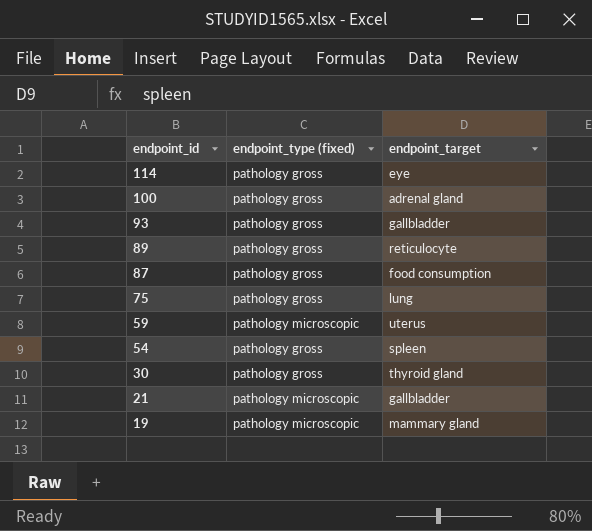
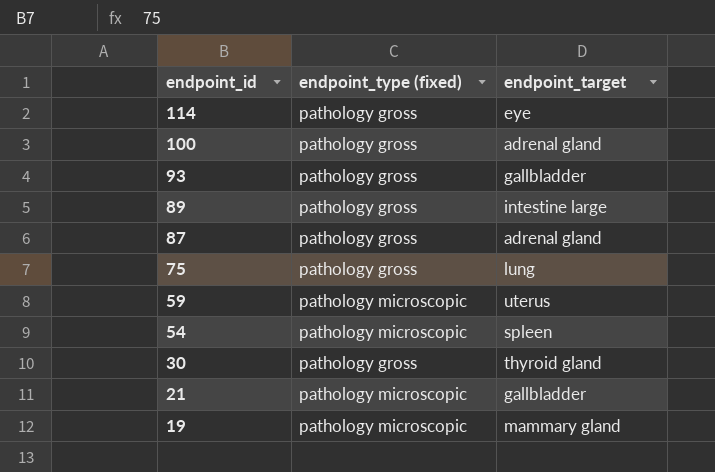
89 | endpoint_target: reticulocyte -> intestine large
87 | endpoint_target: food consumption -> adrenal gland
54 | endpoint_type (fixed): pathology gross -> pathology microscopic

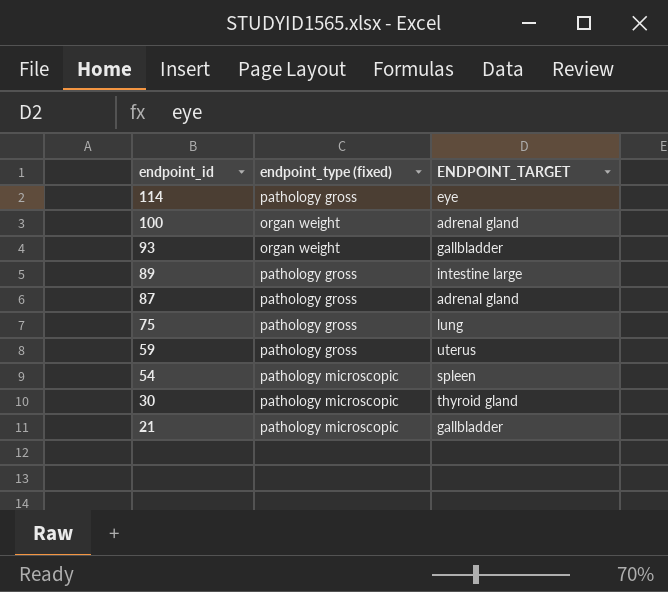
column name: endpoint_target -> ENDPOINT_TARGET
row 19: pathology microscopic | mammary gland -> none
100 | endpoint_type (fixed): pathology gross -> organ weight
93 | endpoint_type (fixed): pathology gross -> organ weight
59 | endpoint_type (fixed): pathology microscopic -> pathology gross
30 | endpoint_type (fixed): pathology gross -> pathology microscopic

